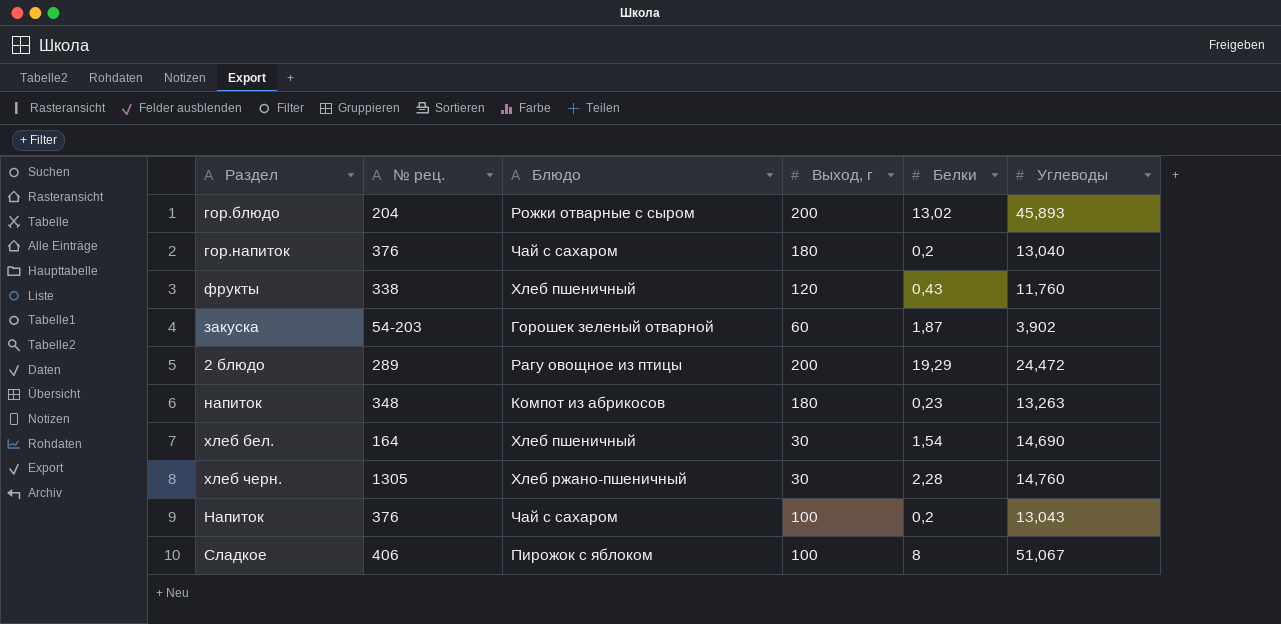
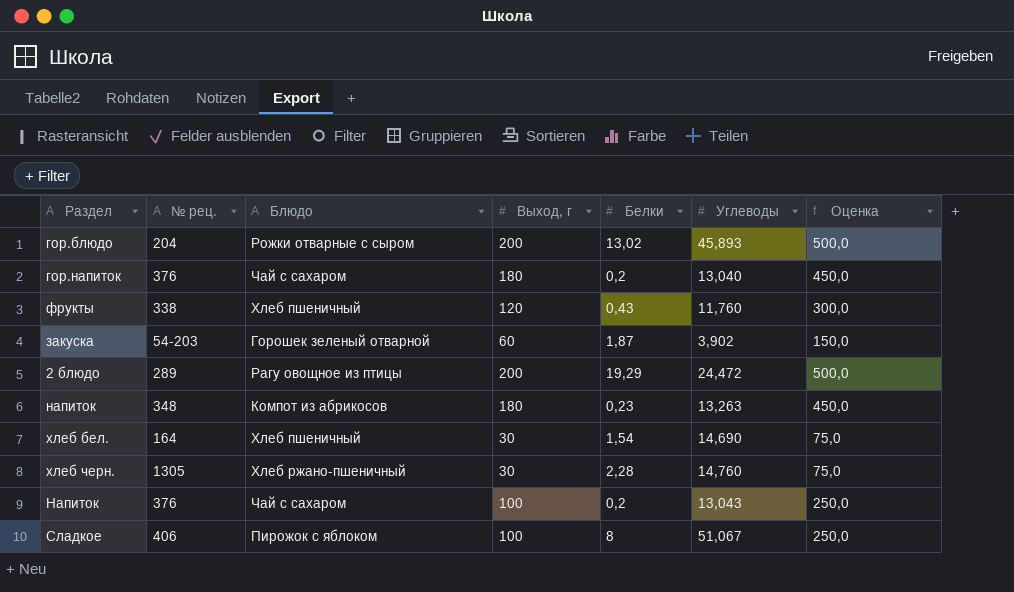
column Оценка | formula: none -> [Выход, г] * 2,5

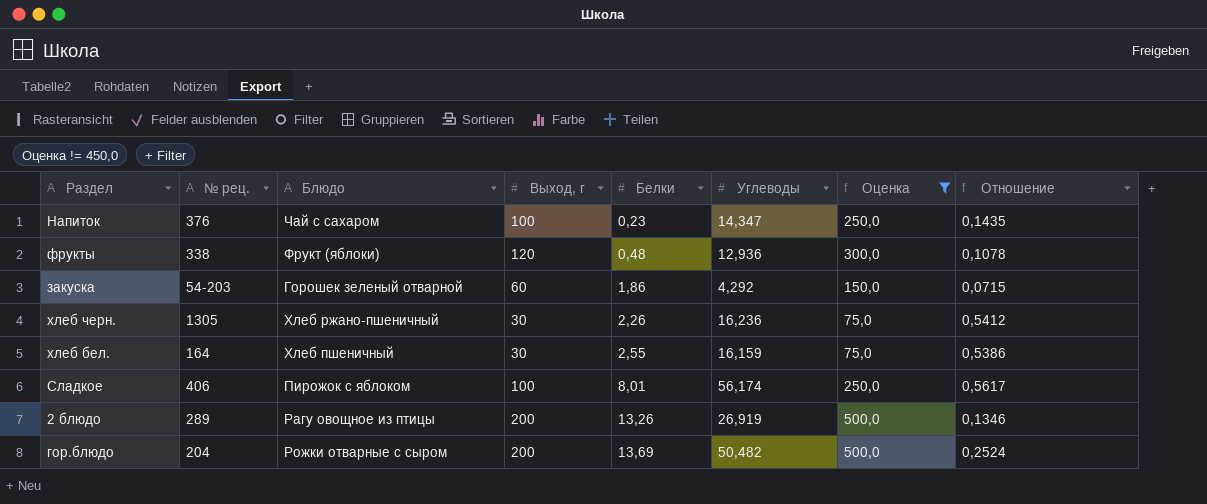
filter: none -> Оценка != 450,0
row order: none -> Белки ascending
column Отношение | formula: none -> [Углеводы] / [Выход, г]
Напиток | Белки: 0,2 -> 0,23
Напиток | Углеводы: 13,043 -> 14,347
фрукты | Блюдо: Хлеб пшеничный -> Фрукт (яблоки)
фрукты | Белки: 0,43 -> 0,48
фрукты | Углеводы: 11,760 -> 12,936
закуска | Белки: 1,87 -> 1,86
закуска | Углеводы: 3,902 -> 4,292
хлеб черн. | Белки: 2,28 -> 2,26
хлеб черн. | Углеводы: 14,760 -> 16,236
хлеб бел. | Белки: 1,54 -> 2,55
хлеб бел. | Углеводы: 14,690 -> 16,159
Сладкое | Белки: 8 -> 8,01
Сладкое | Углеводы: 51,067 -> 56,174
2 блюдо | Белки: 19,29 -> 13,26
2 блюдо | Углеводы: 24,472 -> 26,919
гор.блюдо | Белки: 13,02 -> 13,69
гор.блюдо | Углеводы: 45,893 -> 50,482

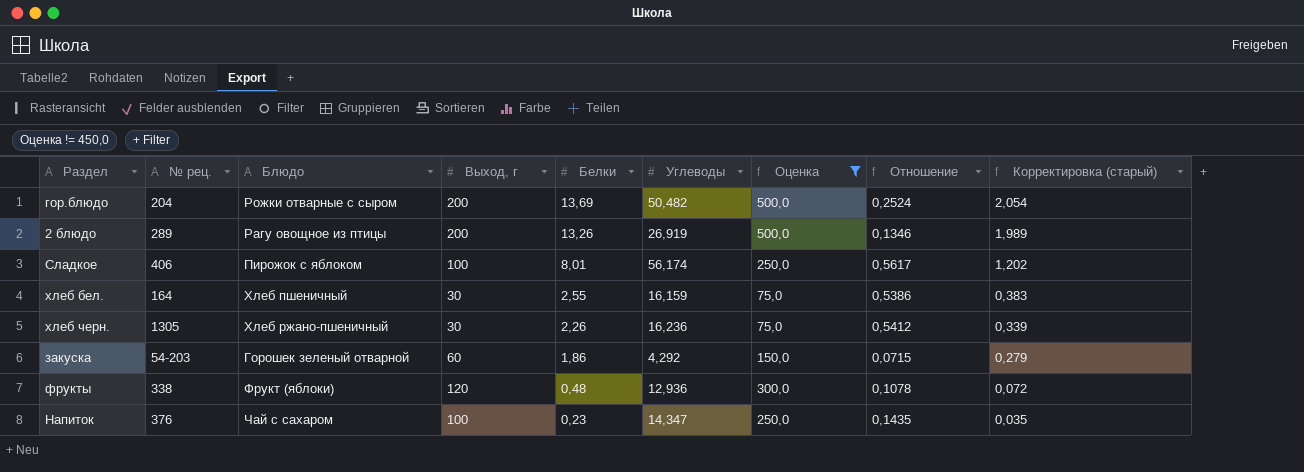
row order: Белки ascending -> Белки descending
column Корректировка (старый) | formula: none -> [Белки] * 0,15

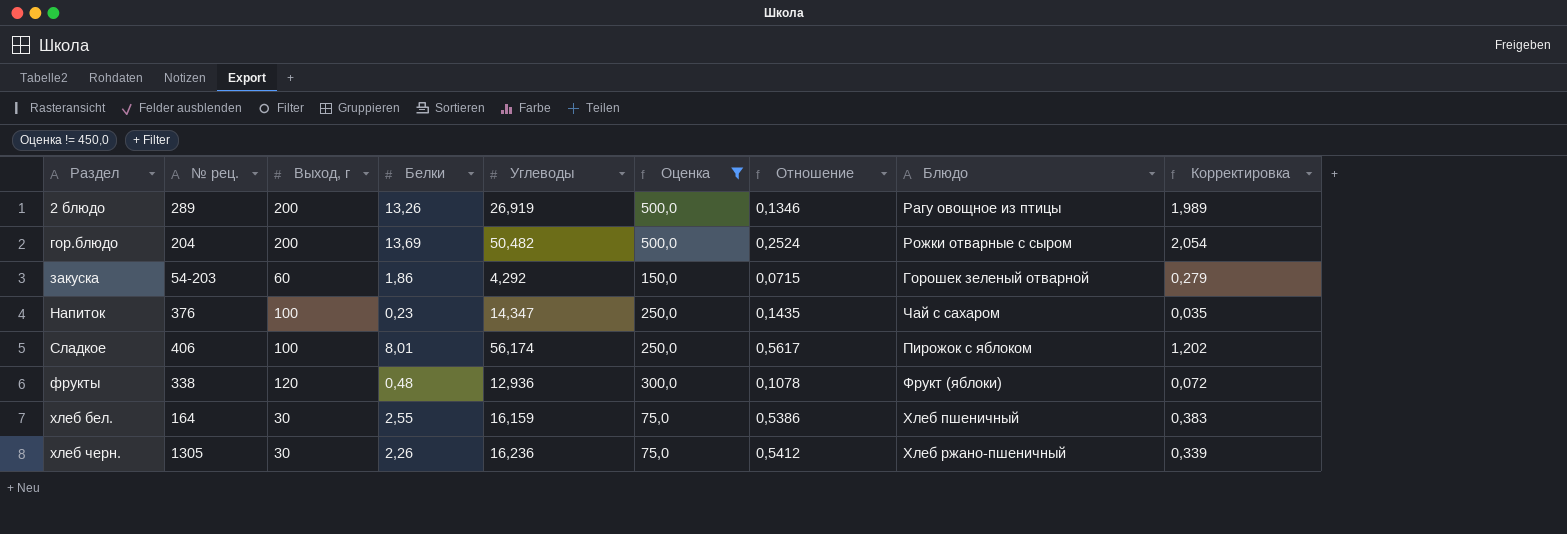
row order: Белки descending -> Раздел ascending
column Блюдо | position: 3 -> 8
column name: Корректировка (старый) -> Корректировка

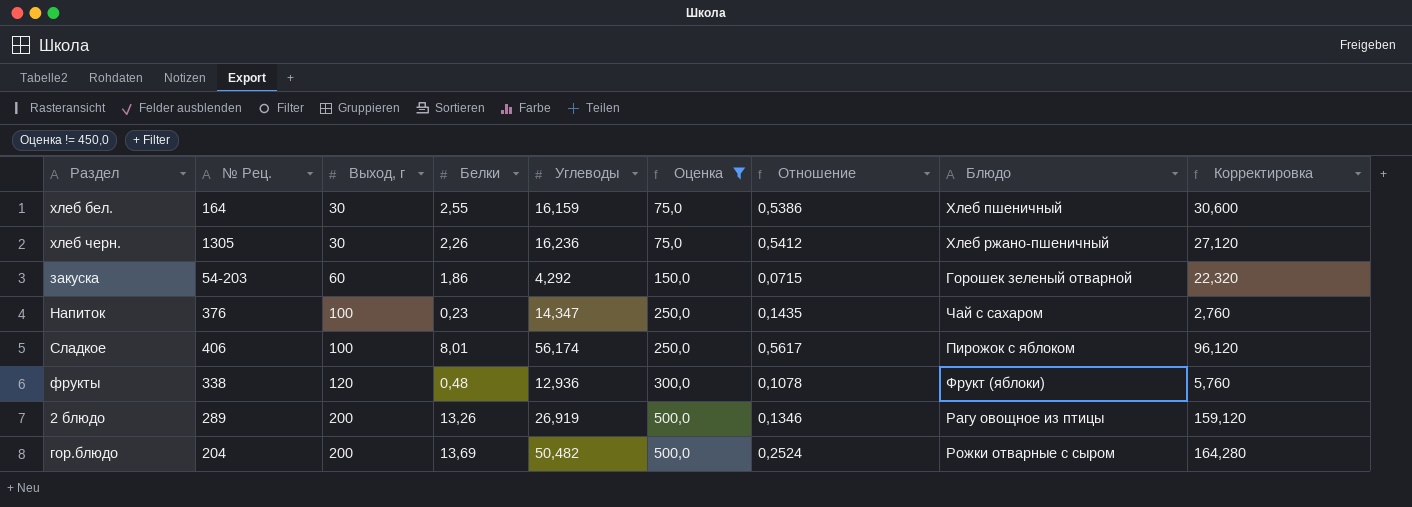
row order: Раздел ascending -> Выход, г ascending
column name: № рец. -> № Рец.
column Корректировка | formula: [Белки] * 0,15 -> [Белки] * 12

